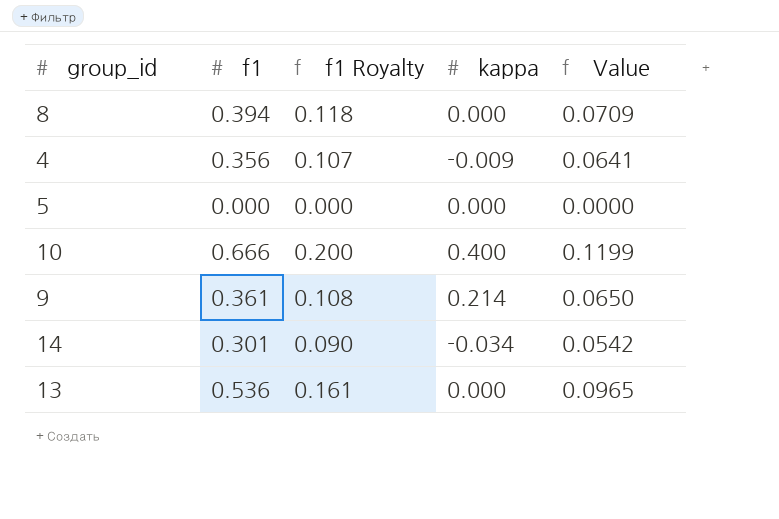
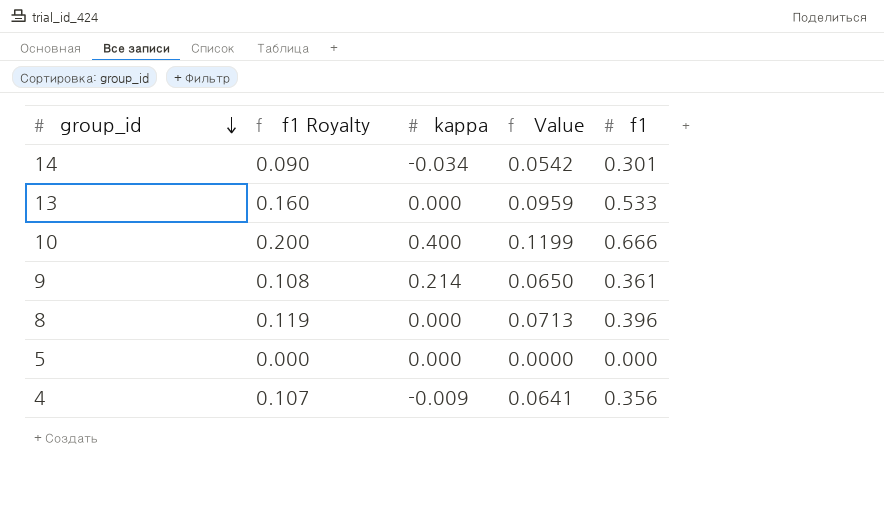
row order: none -> group_id descending
column f1 | position: 2 -> 5
13 | f1 Royalty: 0.161 -> 0.160
13 | Value: 0.0965 -> 0.0959
13 | f1: 0.536 -> 0.533
8 | f1 Royalty: 0.118 -> 0.119
8 | Value: 0.0709 -> 0.0713
8 | f1: 0.394 -> 0.396

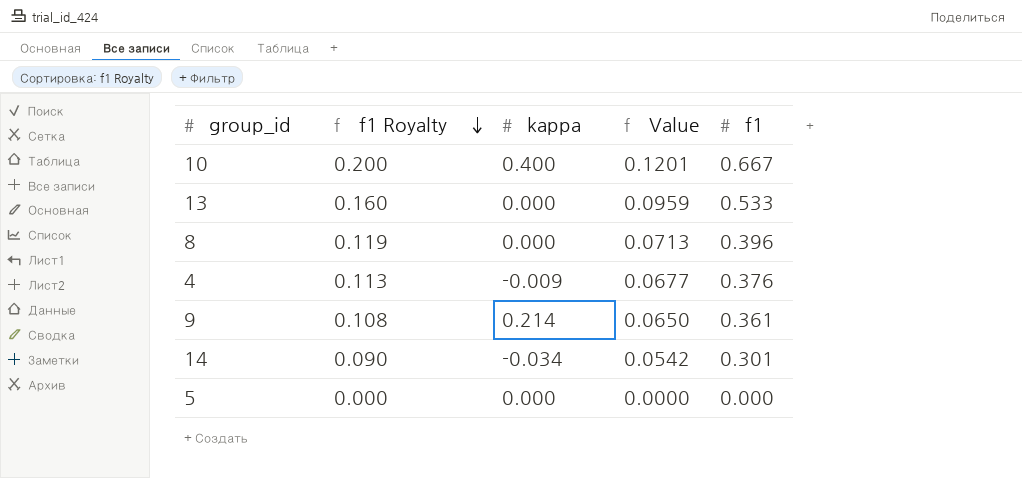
row order: group_id descending -> f1 Royalty descending
10 | Value: 0.1199 -> 0.1201
10 | f1: 0.666 -> 0.667
4 | f1 Royalty: 0.107 -> 0.113
4 | Value: 0.0641 -> 0.0677
4 | f1: 0.356 -> 0.376

